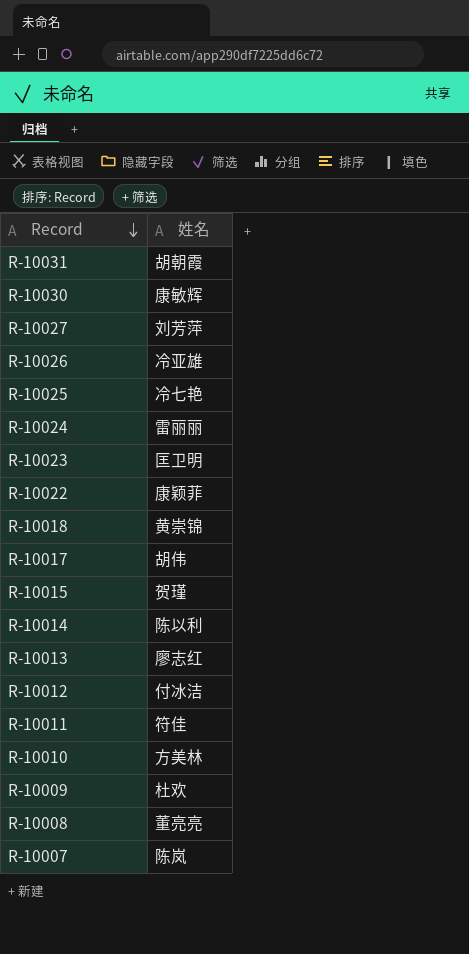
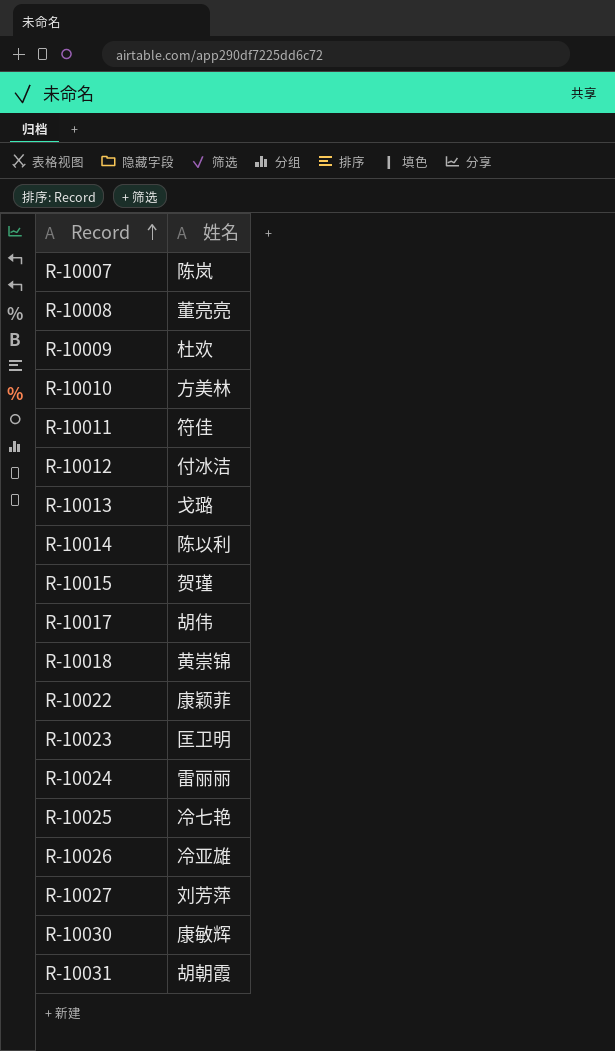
row order: Record descending -> Record ascending
R-10013 | 姓名: 廖志红 -> 戈璐

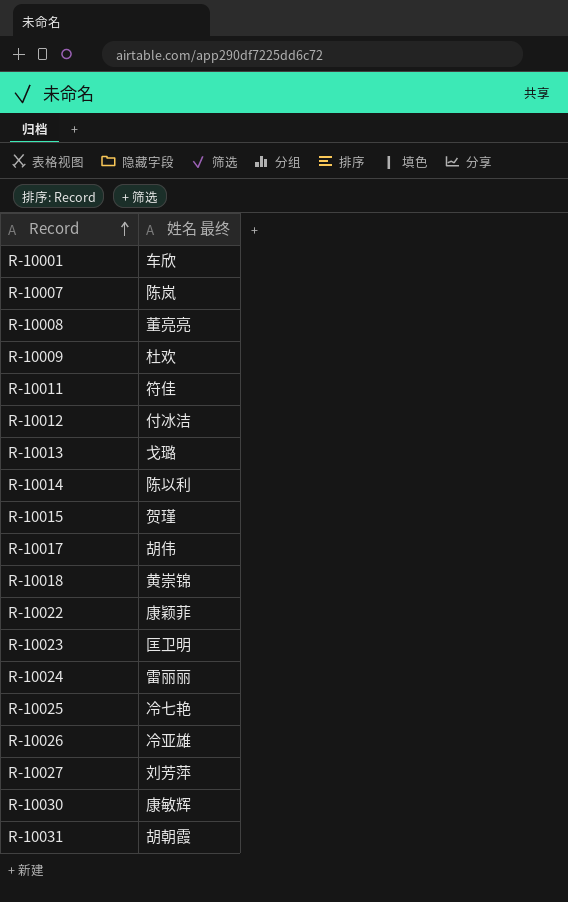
column name: 姓名 -> 姓名 最终
row R-10010: 方美林 -> none
row R-10001: none -> 车欣

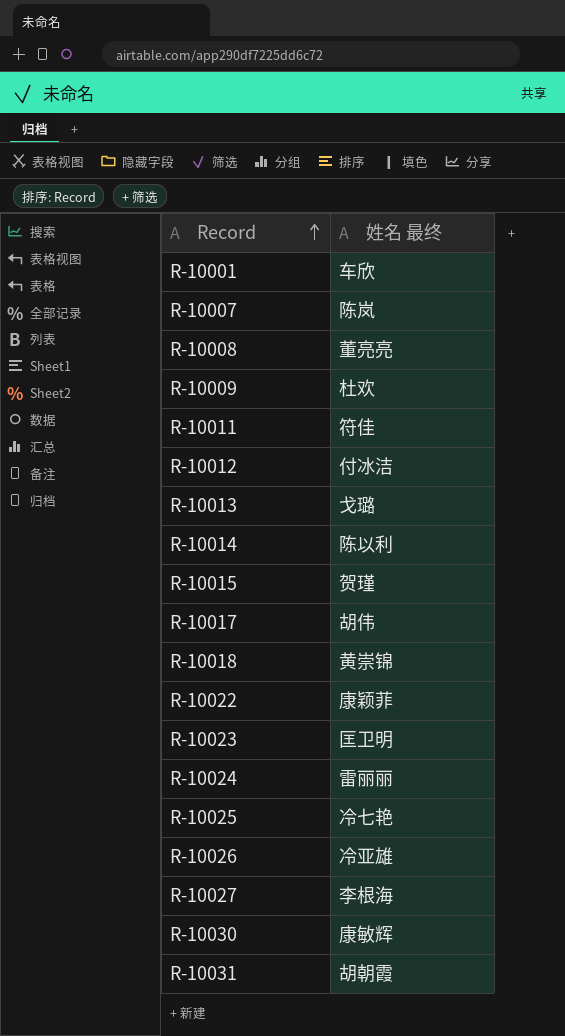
R-10027 | 姓名 最终: 刘芳萍 -> 李根海

